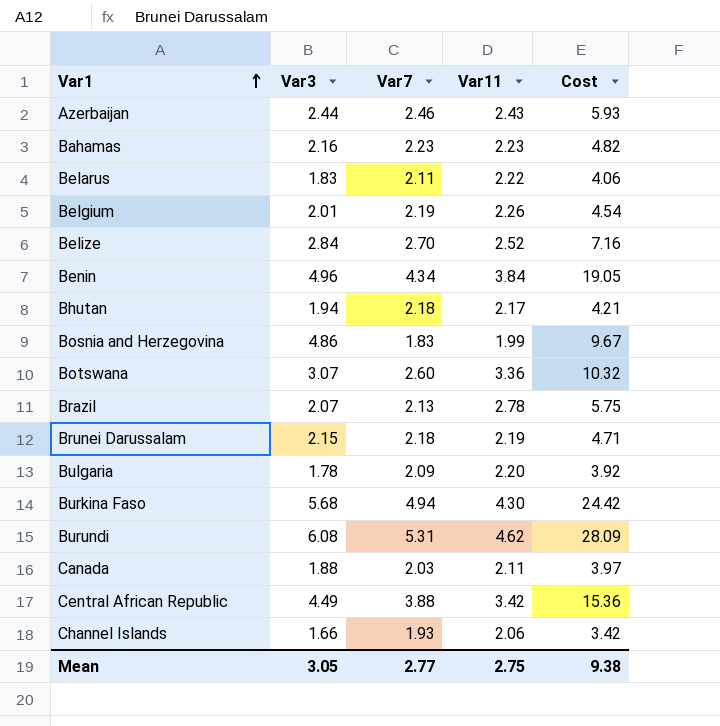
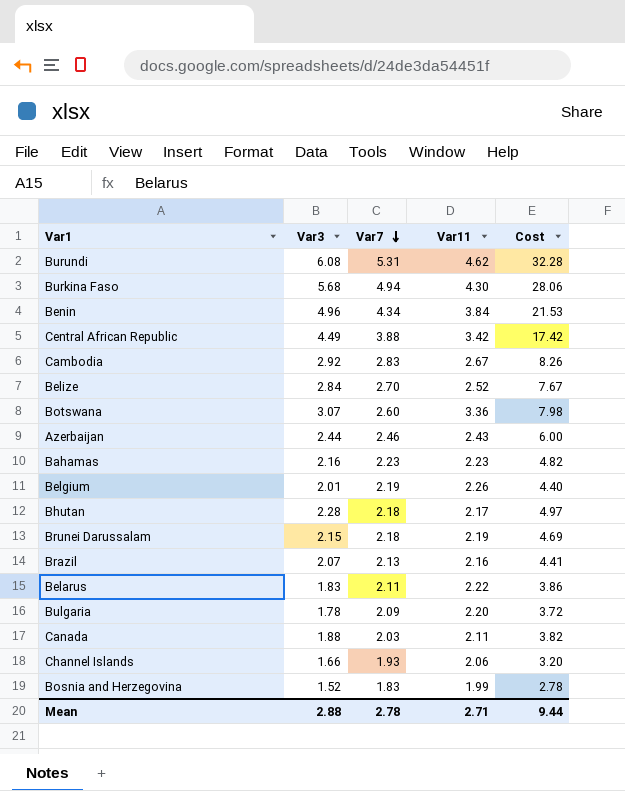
row order: Var1 ascending -> Var7 descending
column Cost | formula: [Var3] * [Var11] -> [Var3] * [Var7]
row Cambodia: none -> 2.92 | 2.83 | 2.67 | 8.26
Bhutan | Var3: 1.94 -> 2.28
Brazil | Var11: 2.78 -> 2.16
Bosnia and Herzegovina | Var3: 4.86 -> 1.52
Mean | Var3: 3.05 -> 2.88
Mean | Var7: 2.77 -> 2.78
Mean | Var11: 2.75 -> 2.71
Mean | Cost: 9.38 -> 9.44

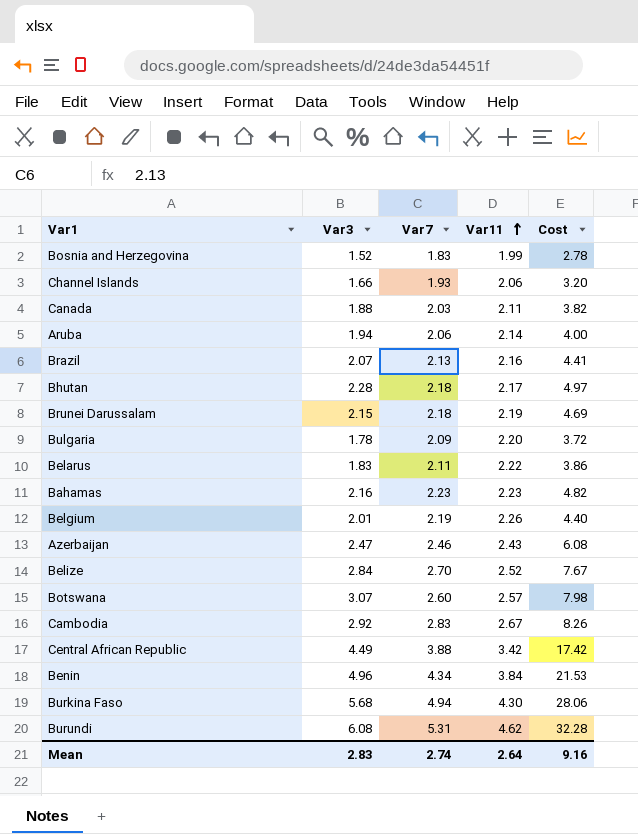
row order: Var7 descending -> Var11 ascending
row Aruba: none -> 1.94 | 2.06 | 2.14 | 4.00
Azerbaijan | Var3: 2.44 -> 2.47
Azerbaijan | Cost: 6.00 -> 6.08
Botswana | Var11: 3.36 -> 2.57
Mean | Var3: 2.88 -> 2.83
Mean | Var7: 2.78 -> 2.74
Mean | Var11: 2.71 -> 2.64
Mean | Cost: 9.44 -> 9.16

